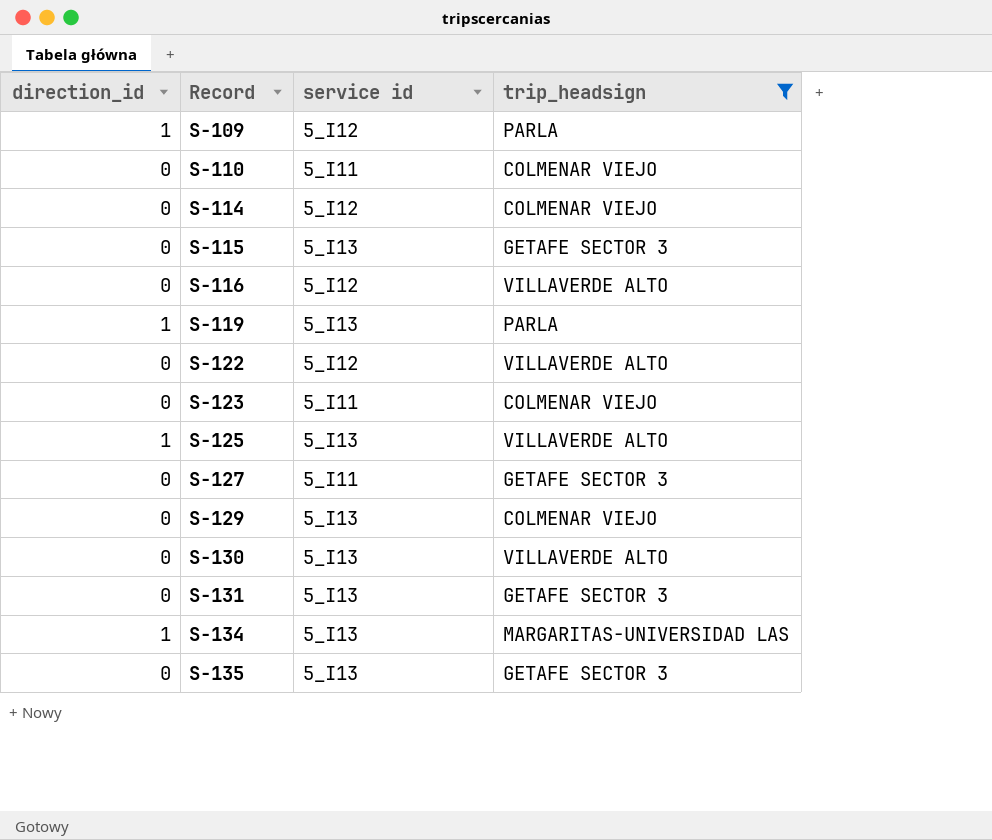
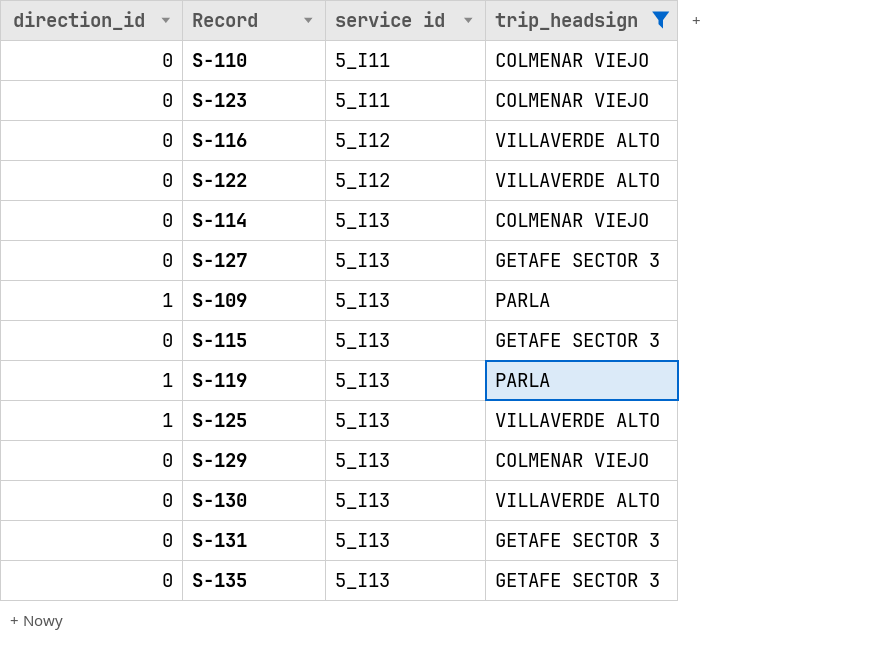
row order: Record ascending -> service id ascending
row S-134: 1 | 5_I13 | MARGARITAS-UNIVERSIDAD LAS -> none
S-114 | service id: 5_I12 -> 5_I13
S-127 | service id: 5_I11 -> 5_I13
S-109 | service id: 5_I12 -> 5_I13

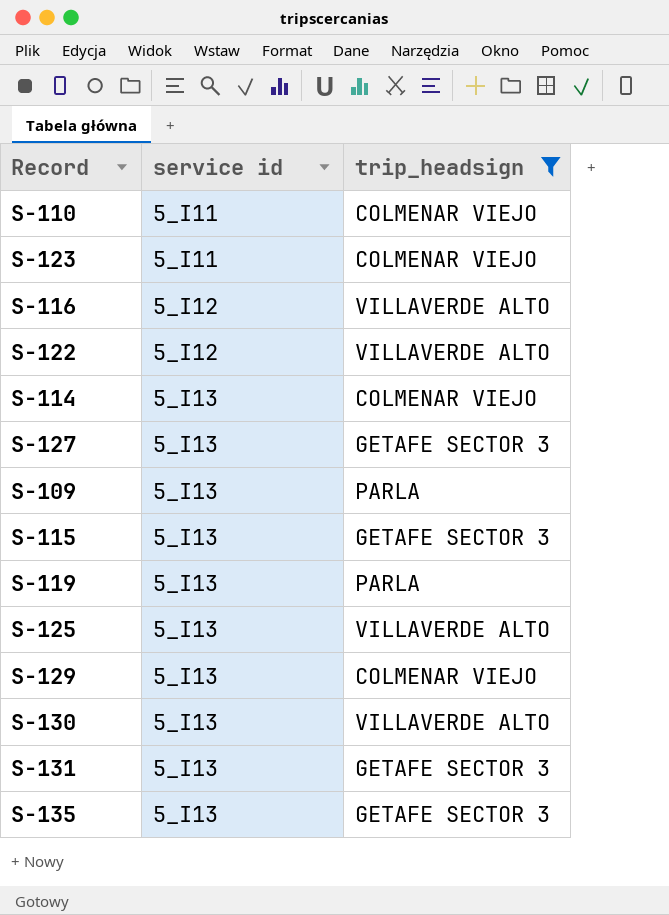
column direction_id | position: 1 -> none

